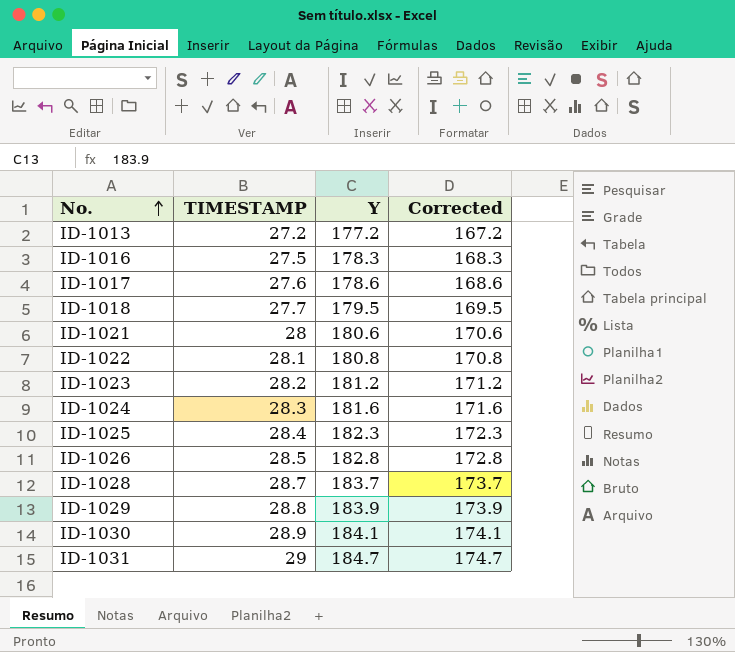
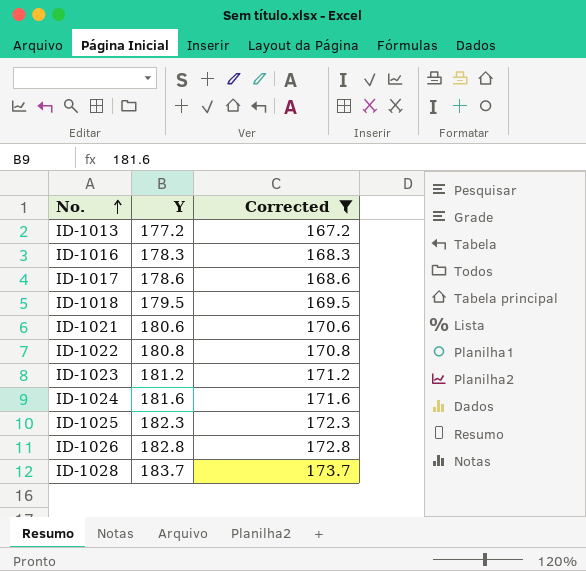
filter: none -> Corrected <= 173.7
column TIMESTAMP | position: 2 -> none

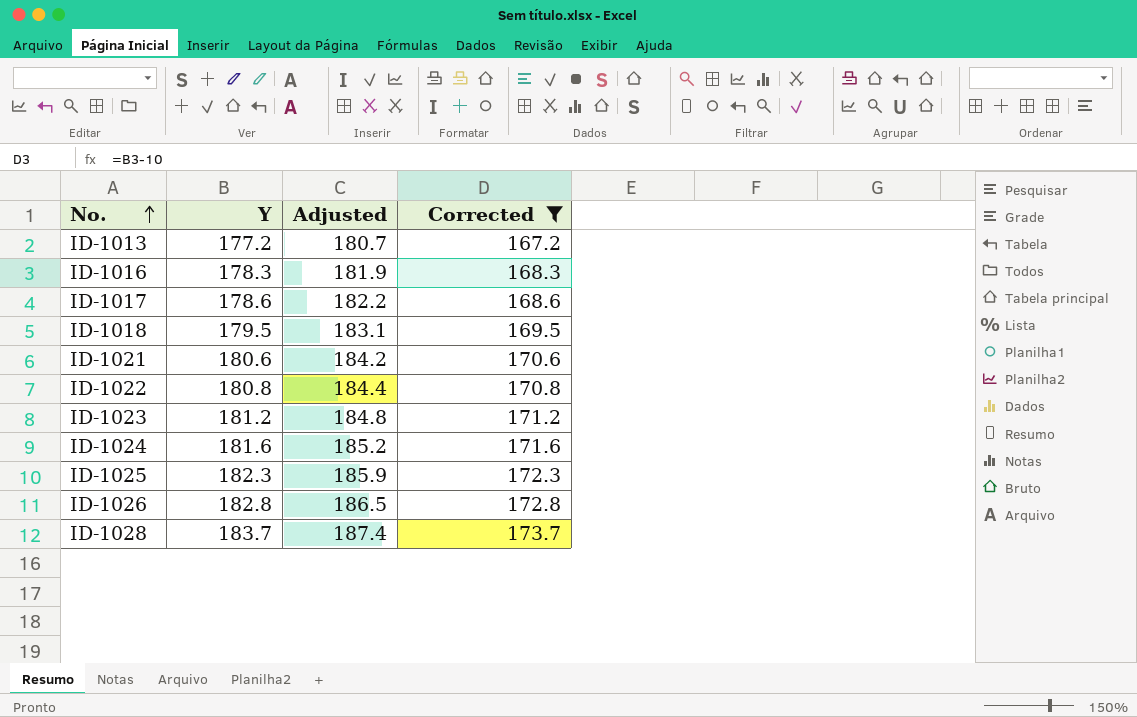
column Adjusted | formula: none -> [Y] * 1.02

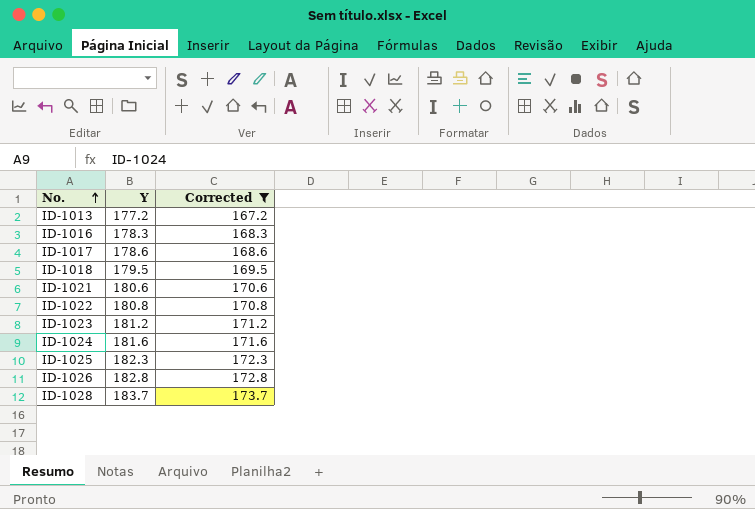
column Adjusted | formula: [Y] * 1.02 -> none

